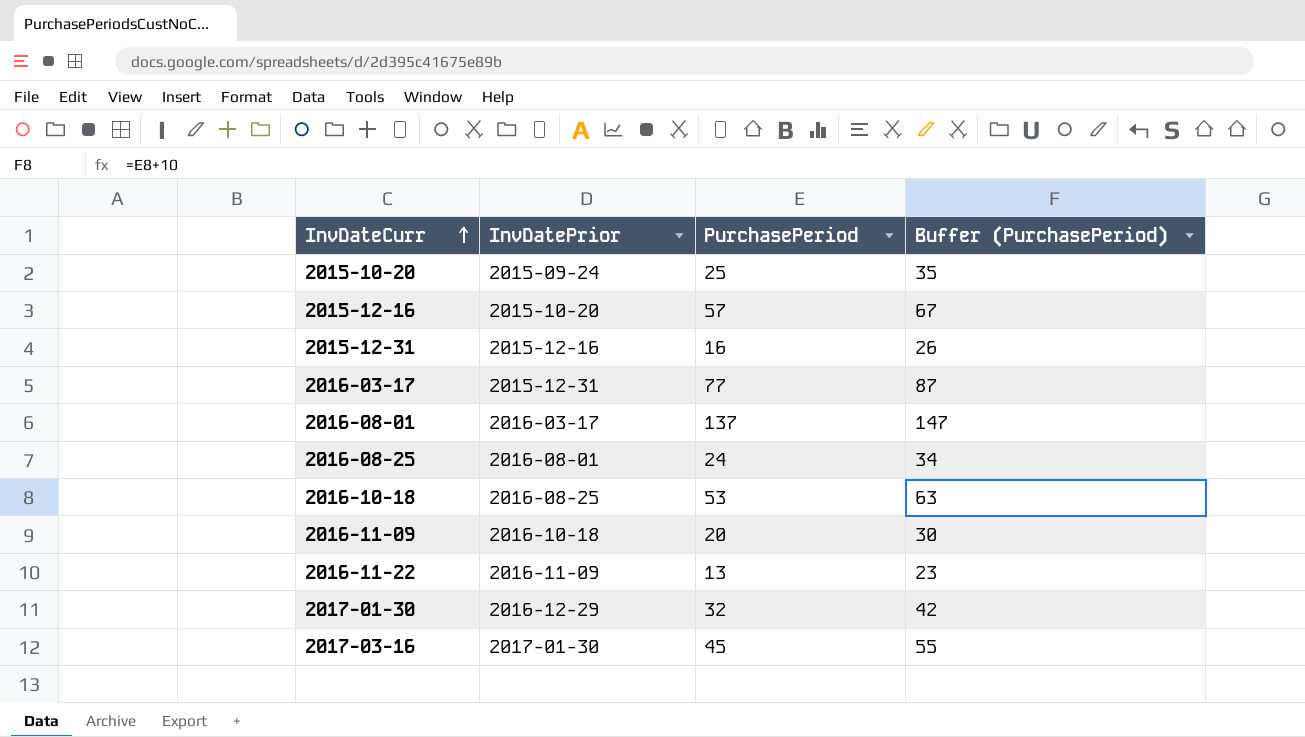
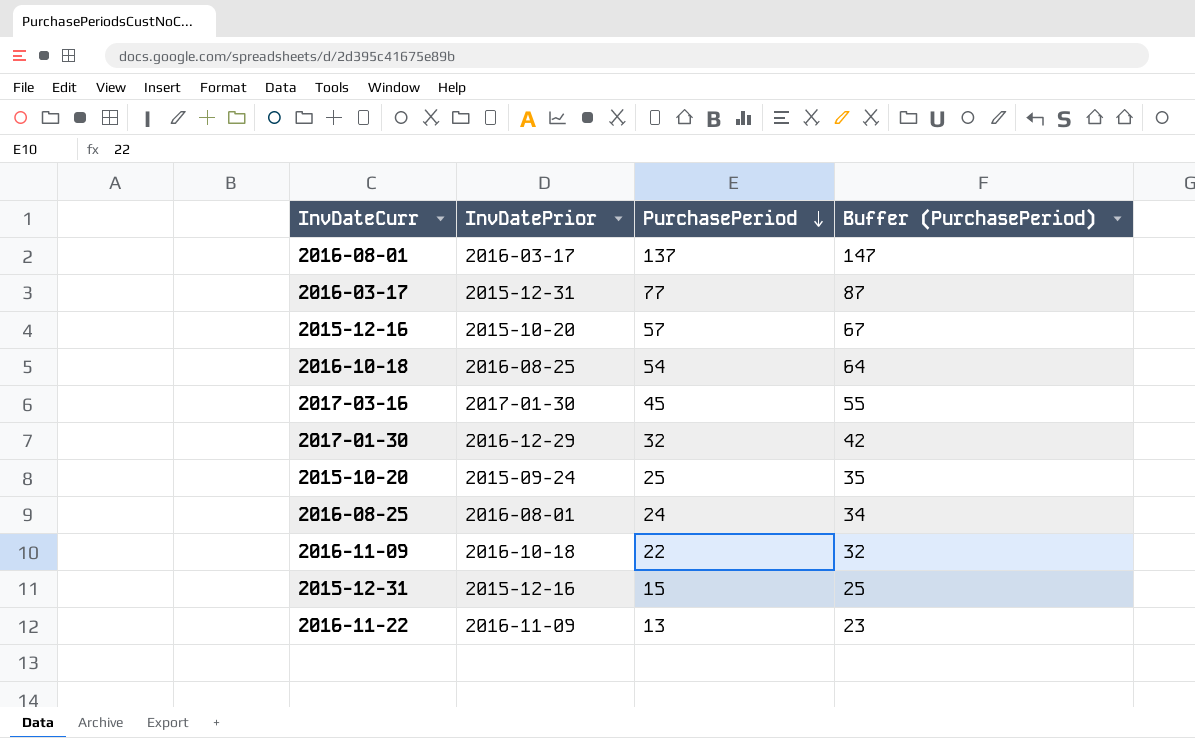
row order: InvDateCurr ascending -> PurchasePeriod descending
2016-10-18 | PurchasePeriod: 53 -> 54
2016-10-18 | Buffer (PurchasePeriod): 63 -> 64
2016-11-09 | PurchasePeriod: 20 -> 22
2016-11-09 | Buffer (PurchasePeriod): 30 -> 32
2015-12-31 | PurchasePeriod: 16 -> 15
2015-12-31 | Buffer (PurchasePeriod): 26 -> 25

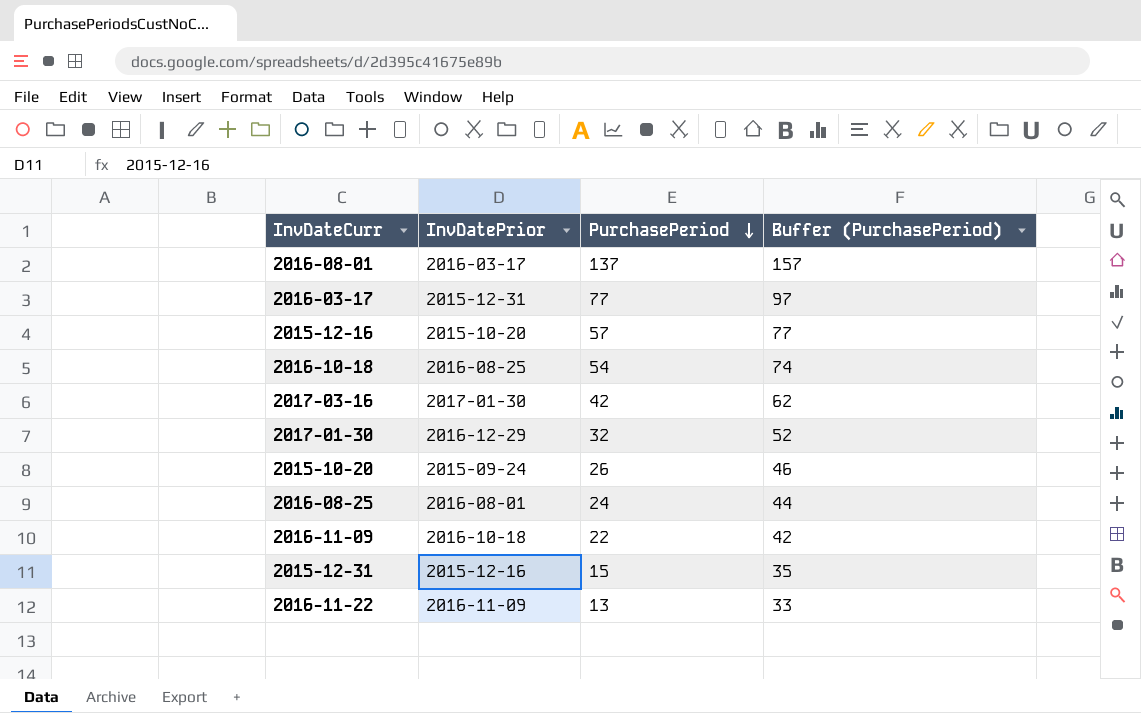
column Buffer (PurchasePeriod) | formula: [PurchasePeriod] + 10 -> [PurchasePeriod] + 20
2017-03-16 | PurchasePeriod: 45 -> 42
2015-10-20 | PurchasePeriod: 25 -> 26

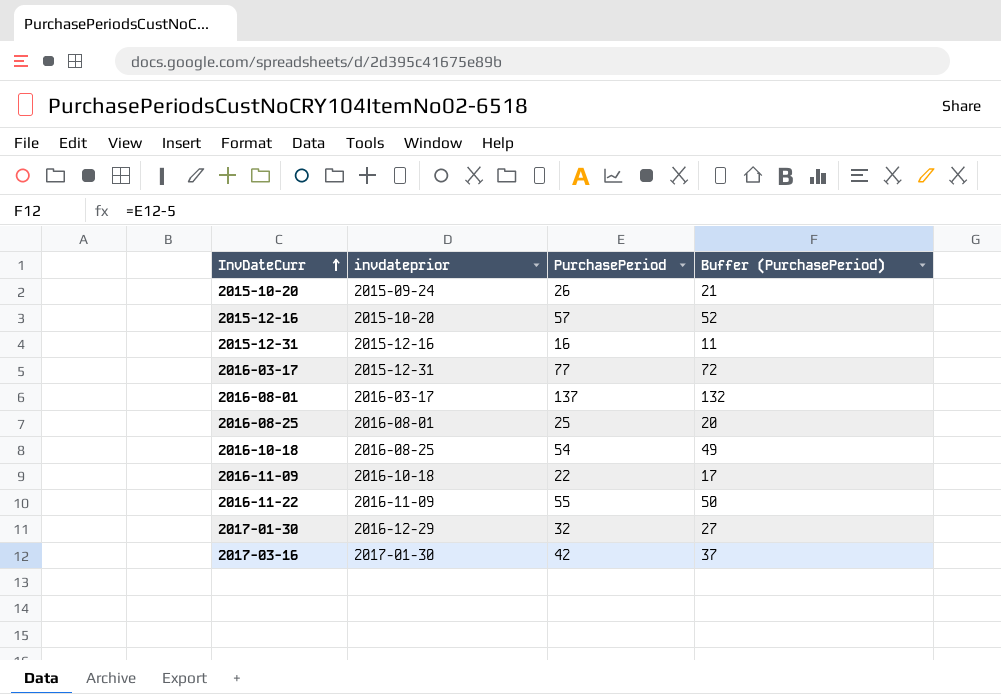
row order: PurchasePeriod descending -> InvDateCurr ascending
column name: InvDatePrior -> invdateprior
column Buffer (PurchasePeriod) | formula: [PurchasePeriod] + 20 -> [PurchasePeriod] - 5
2015-12-31 | PurchasePeriod: 15 -> 16
2016-08-25 | PurchasePeriod: 24 -> 25
2016-11-22 | PurchasePeriod: 13 -> 55

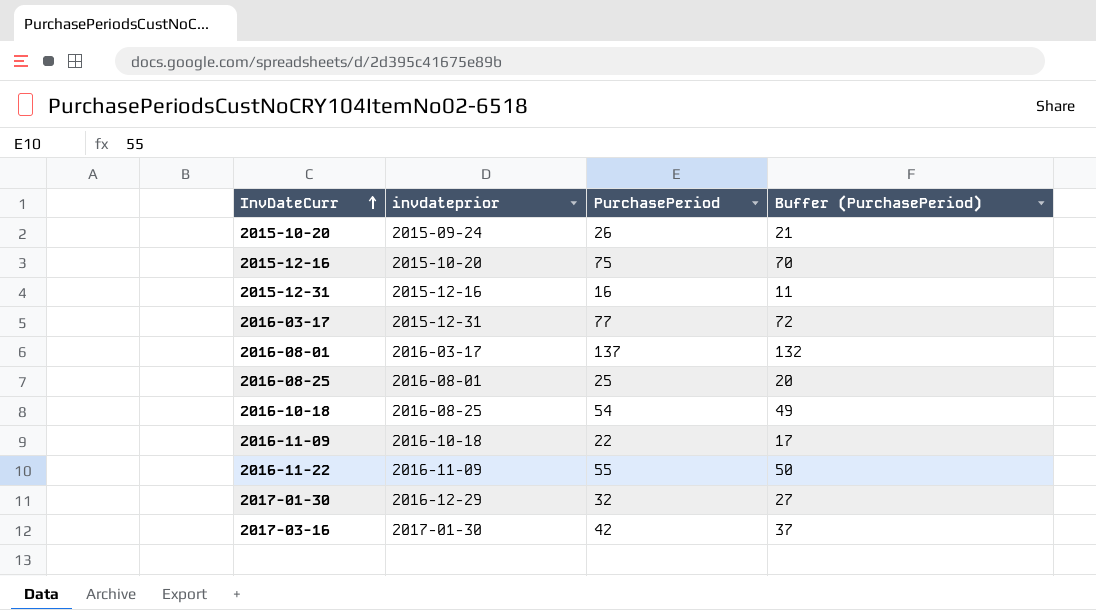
2015-12-16 | PurchasePeriod: 57 -> 75
2015-12-16 | Buffer (PurchasePeriod): 52 -> 70

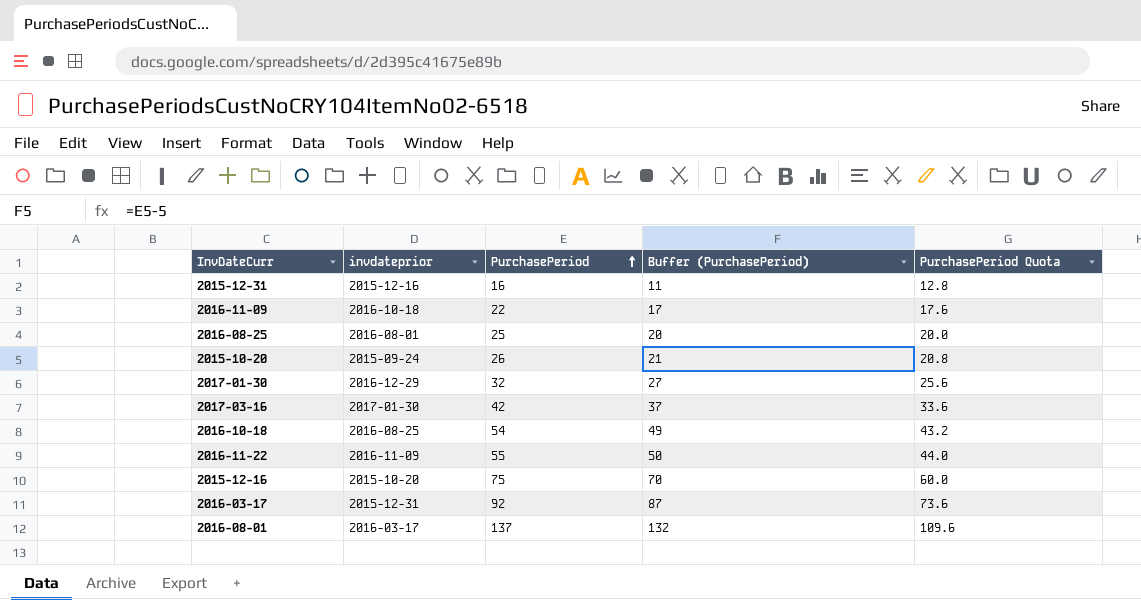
row order: InvDateCurr ascending -> PurchasePeriod ascending
column PurchasePeriod Quota | formula: none -> [PurchasePeriod] * 0.8
2016-03-17 | PurchasePeriod: 77 -> 92
2016-03-17 | Buffer (PurchasePeriod): 72 -> 87

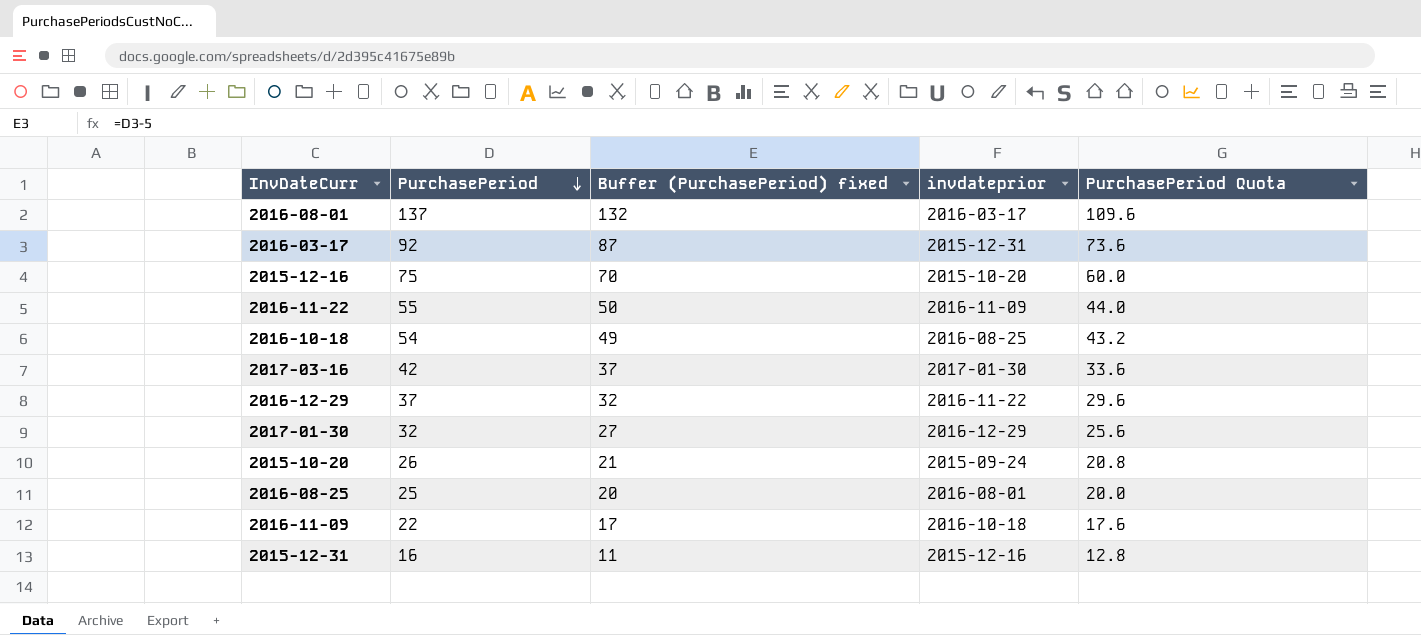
row order: PurchasePeriod ascending -> PurchasePeriod descending
column name: Buffer (PurchasePeriod) -> Buffer (PurchasePeriod) fixed
column invdateprior | position: 2 -> 4
row 2016-12-29: none -> 37 | 32 | 2016-11-22 | 29.6

